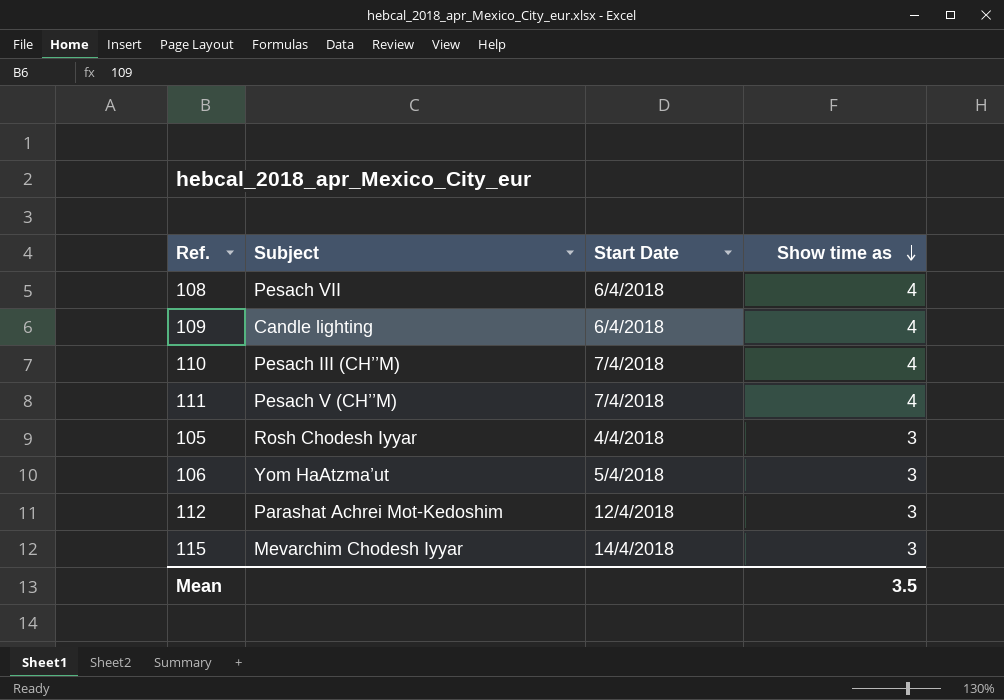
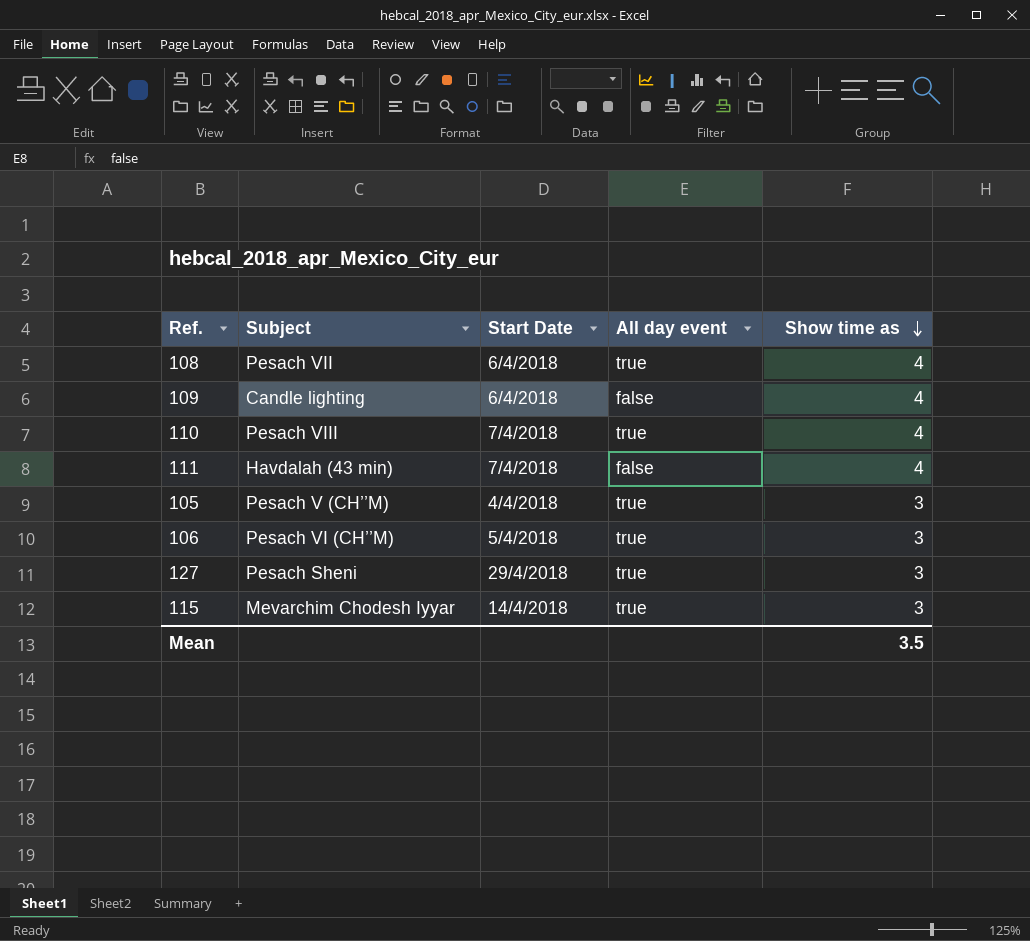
column All day event | position: none -> 4
row 112: Parashat Achrei Mot-Kedoshim | 12/4/2018 | 3 -> none
110 | Subject: Pesach III (CH’’M) -> Pesach VIII
111 | Subject: Pesach V (CH’’M) -> Havdalah (43 min)
105 | Subject: Rosh Chodesh Iyyar -> Pesach V (CH’’M)
106 | Subject: Yom HaAtzma’ut -> Pesach VI (CH’’M)
row 127: none -> Pesach Sheni | 29/4/2018 | true | 3

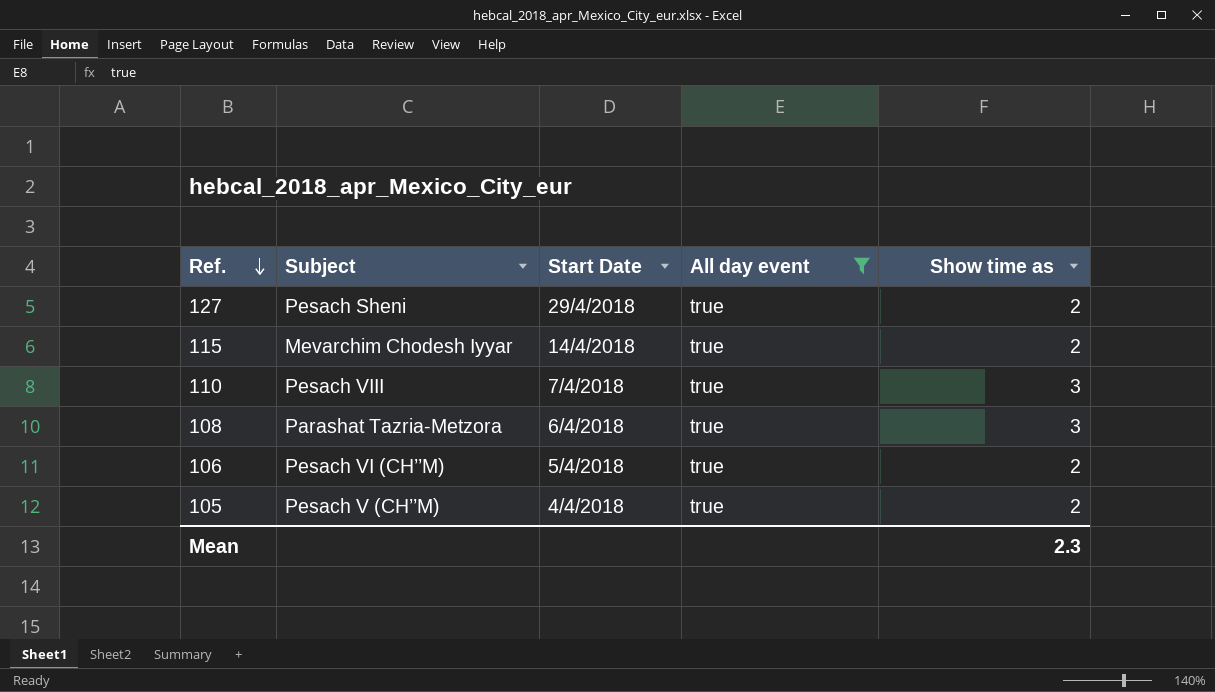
filter: none -> All day event = true
row order: Show time as descending -> Ref. descending
127 | Show time as: 3 -> 2
115 | Show time as: 3 -> 2
110 | Show time as: 4 -> 3
108 | Subject: Pesach VII -> Parashat Tazria-Metzora
108 | Show time as: 4 -> 3
106 | Show time as: 3 -> 2
105 | Show time as: 3 -> 2
Mean | Show time as: 3.5 -> 2.3

